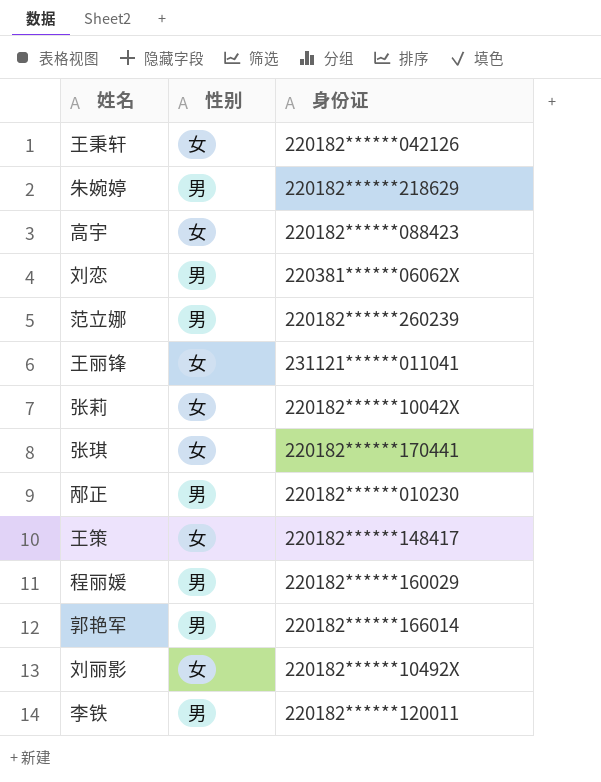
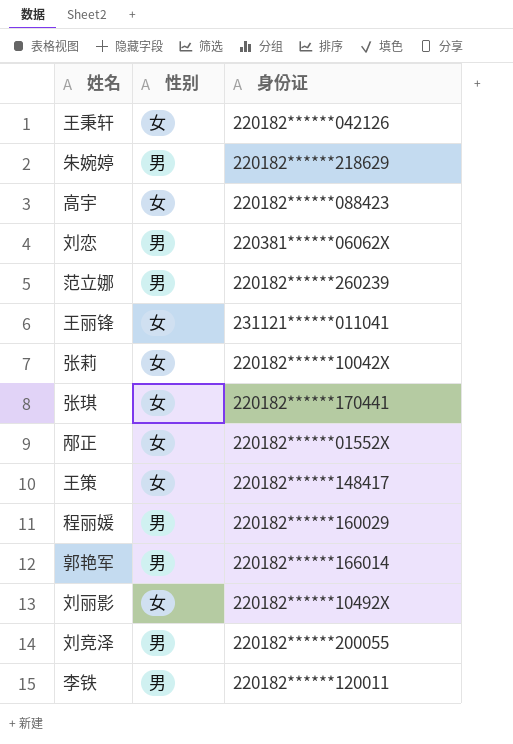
邴正 | 性别: 男 -> 女
邴正 | 身份证: 220182******010230 -> 220182******01552X
row 刘竞泽: none -> 男 | 220182******200055

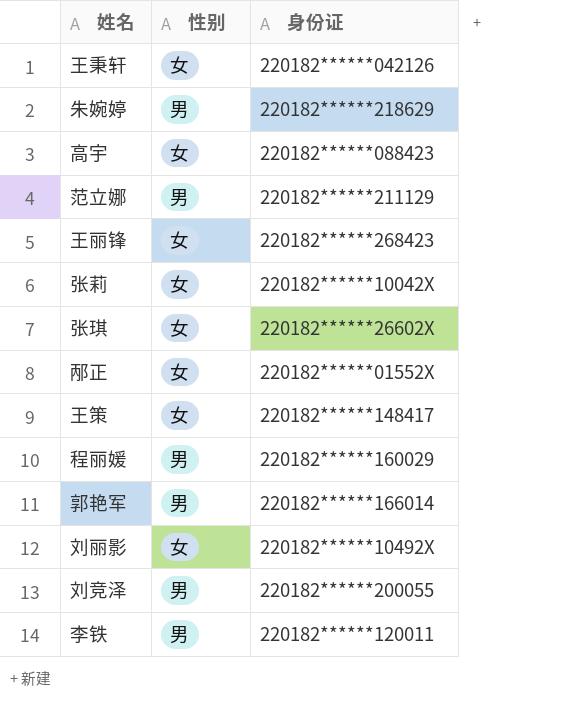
row 刘恋: 男 | 220381******06062X -> none
范立娜 | 身份证: 220182******260239 -> 220182******211129
王丽锋 | 身份证: 231121******011041 -> 220182******268423
张琪 | 身份证: 220182******170441 -> 220182******26602X

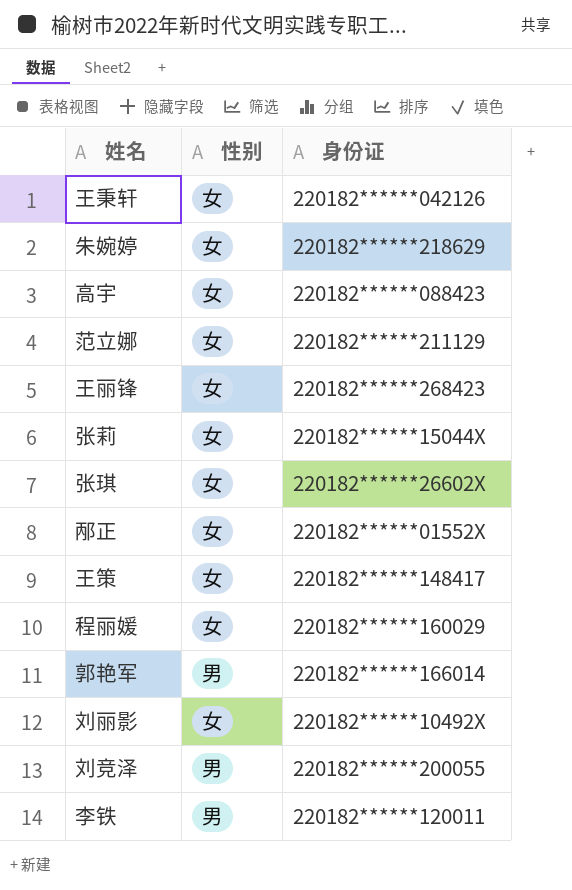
朱婉婷 | 性别: 男 -> 女
范立娜 | 性别: 男 -> 女
张莉 | 身份证: 220182******10042X -> 220182******15044X
程丽媛 | 性别: 男 -> 女

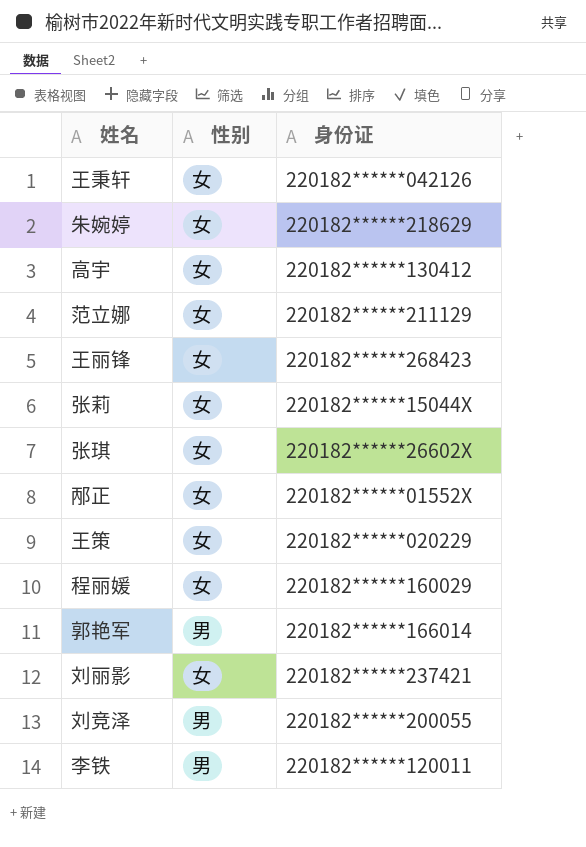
高宇 | 身份证: 220182******088423 -> 220182******130412
王策 | 身份证: 220182******148417 -> 220182******020229
刘丽影 | 身份证: 220182******10492X -> 220182******237421

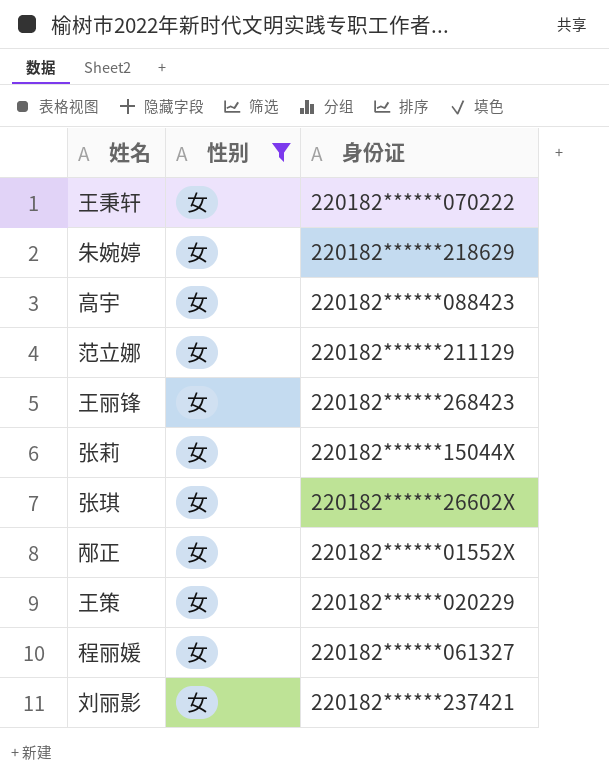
filter: none -> 性别 = 女
王秉轩 | 身份证: 220182******042126 -> 220182******070222
高宇 | 身份证: 220182******130412 -> 220182******088423
程丽媛 | 身份证: 220182******160029 -> 220182******061327

